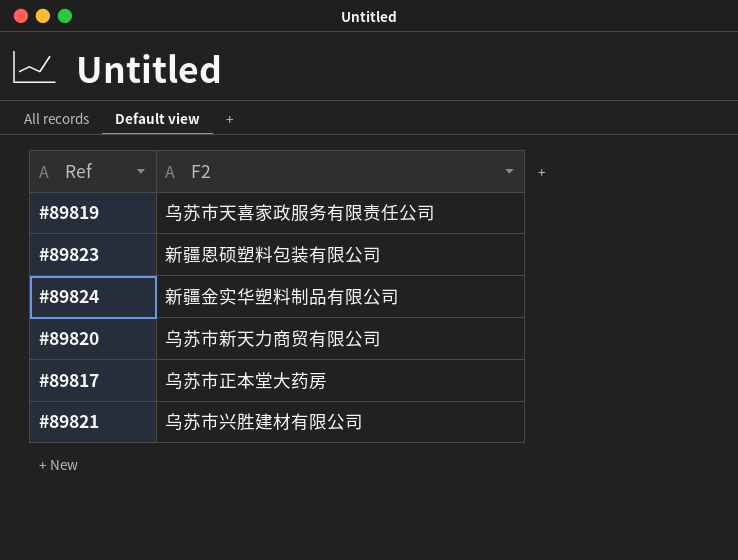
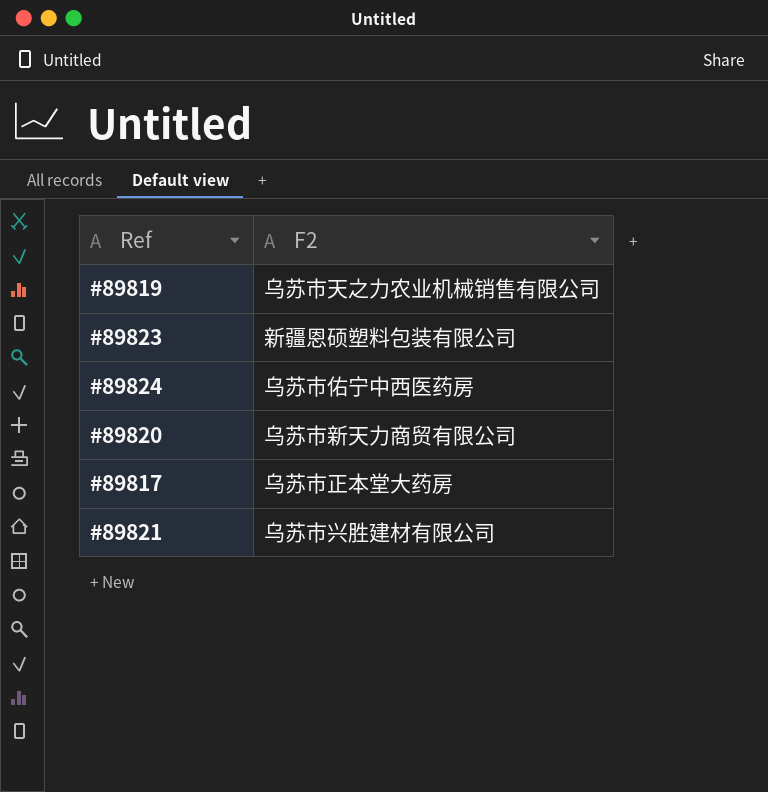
#89819 | F2: 乌苏市天喜家政服务有限责任公司 -> 乌苏市天之力农业机械销售有限公司
#89824 | F2: 新疆金实华塑料制品有限公司 -> 乌苏市佑宁中西医药房

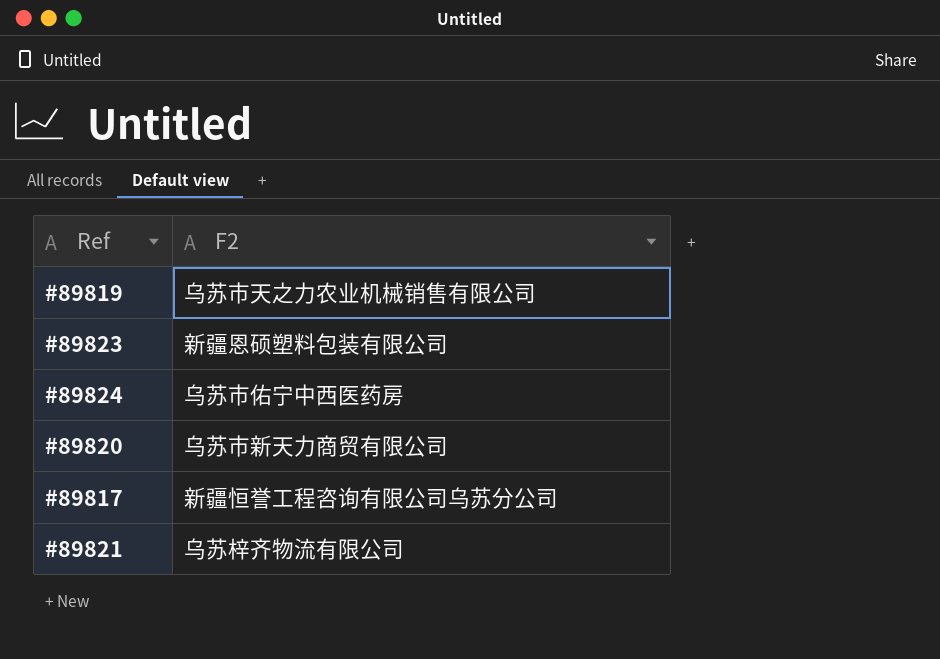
#89817 | F2: 乌苏市正本堂大药房 -> 新疆恒誉工程咨询有限公司乌苏分公司
#89821 | F2: 乌苏市兴胜建材有限公司 -> 乌苏梓齐物流有限公司

